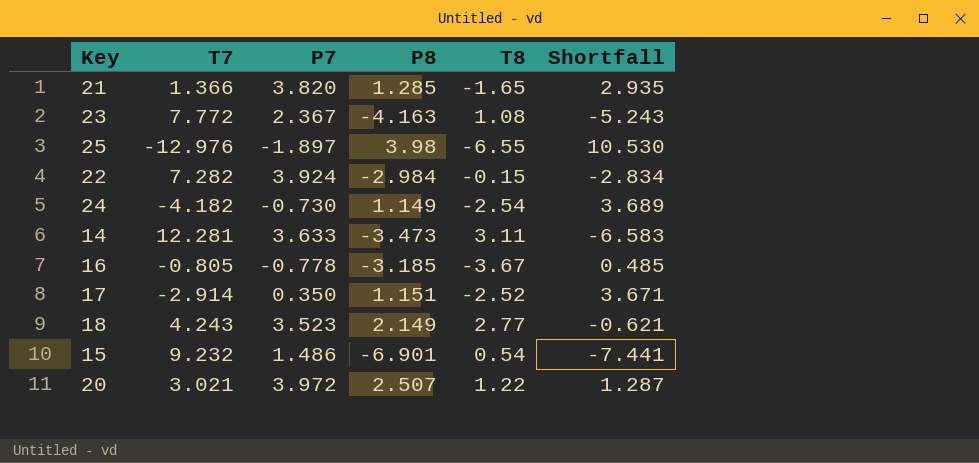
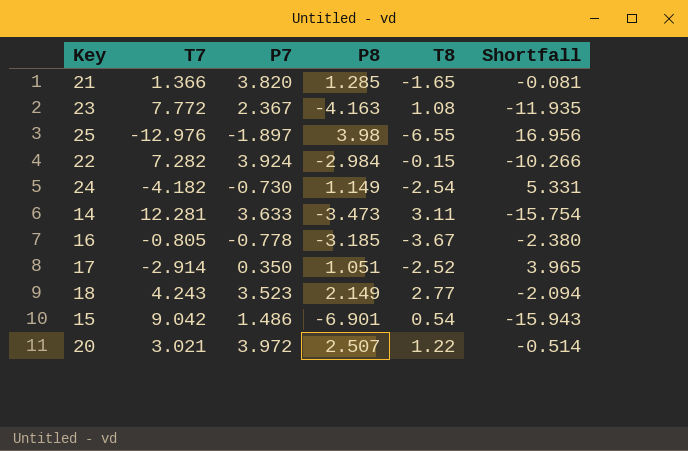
column Shortfall | formula: [P8] - [T8] -> [P8] - [T7]
17 | P8: 1.151 -> 1.051
15 | T7: 9.232 -> 9.042

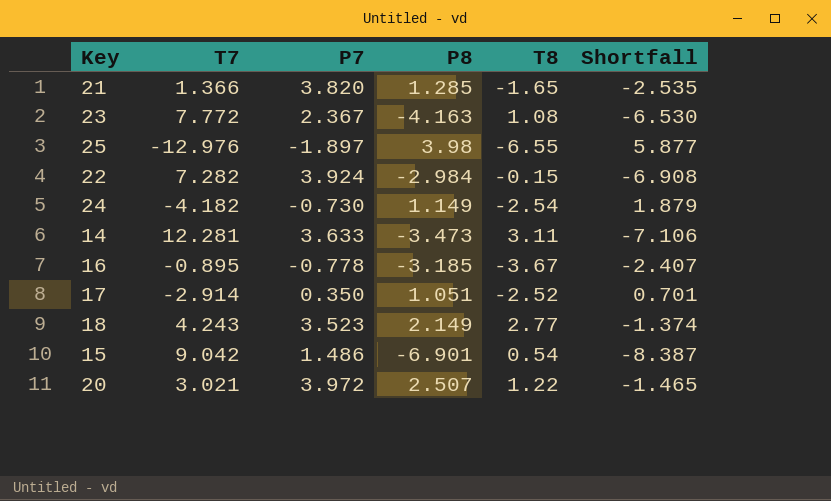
column Shortfall | formula: [P8] - [T7] -> [P8] - [P7]
16 | T7: -0.805 -> -0.895

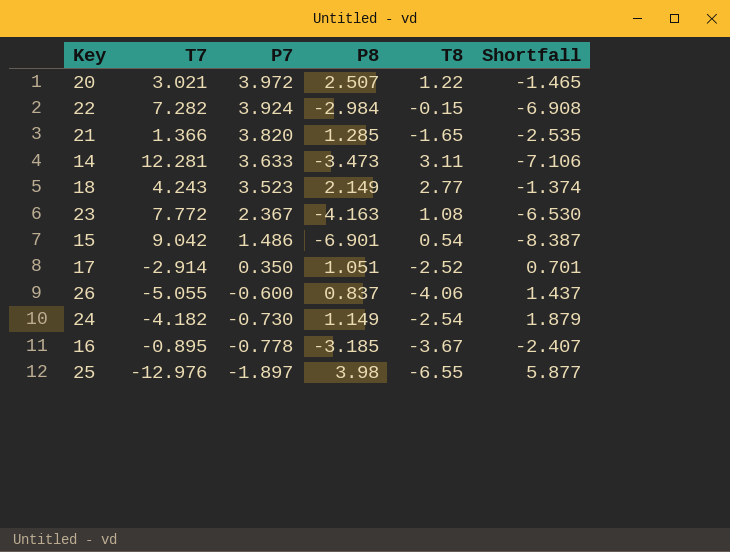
row order: none -> P7 descending
row 26: none -> -5.055 | -0.600 | 0.837 | -4.06 | 1.437

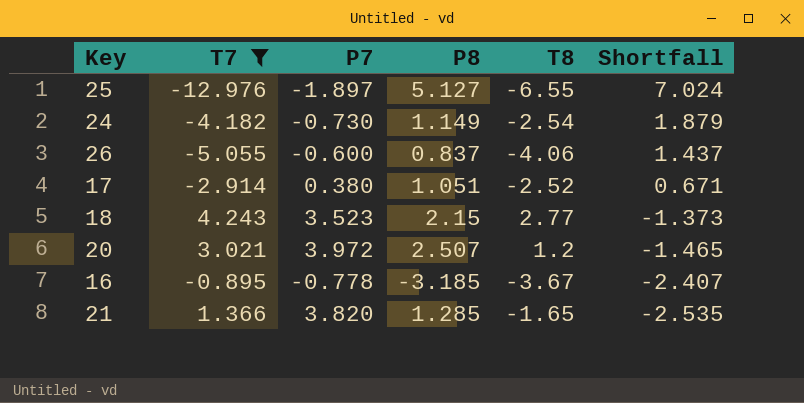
filter: none -> T7 <= 4.243
row order: P7 descending -> Shortfall descending
25 | P8: 3.98 -> 5.127
25 | Shortfall: 5.877 -> 7.024
17 | P7: 0.350 -> 0.380
17 | Shortfall: 0.701 -> 0.671
18 | P8: 2.149 -> 2.15
18 | Shortfall: -1.374 -> -1.373
20 | T8: 1.22 -> 1.2

